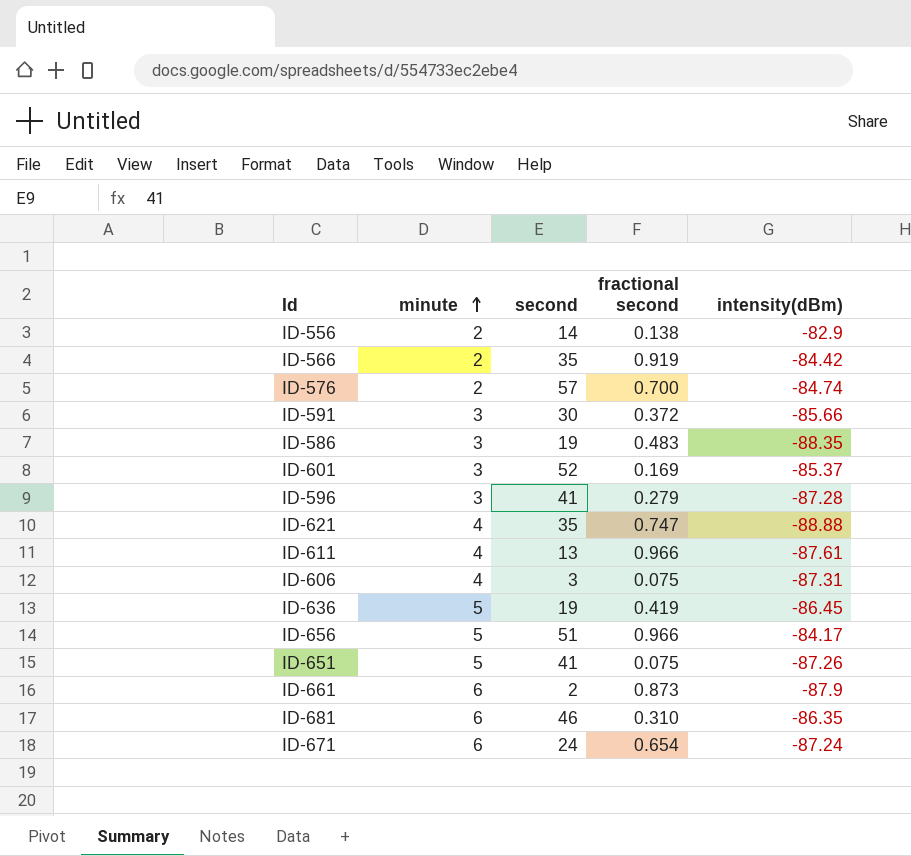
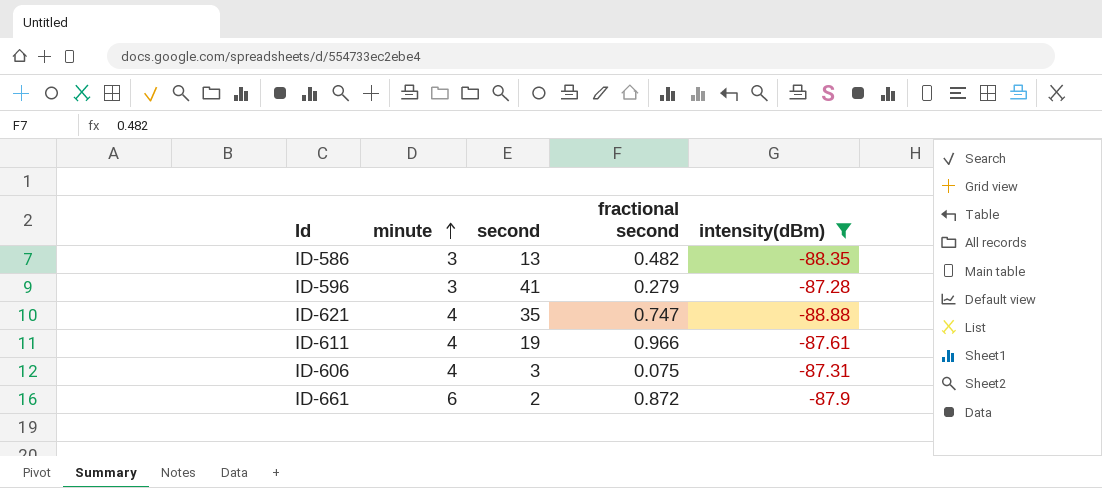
filter: none -> intensity(dBm) <= -87.28
ID-586 | second: 19 -> 13
ID-586 | fractional second: 0.483 -> 0.482
ID-611 | second: 13 -> 19
ID-661 | fractional second: 0.873 -> 0.872

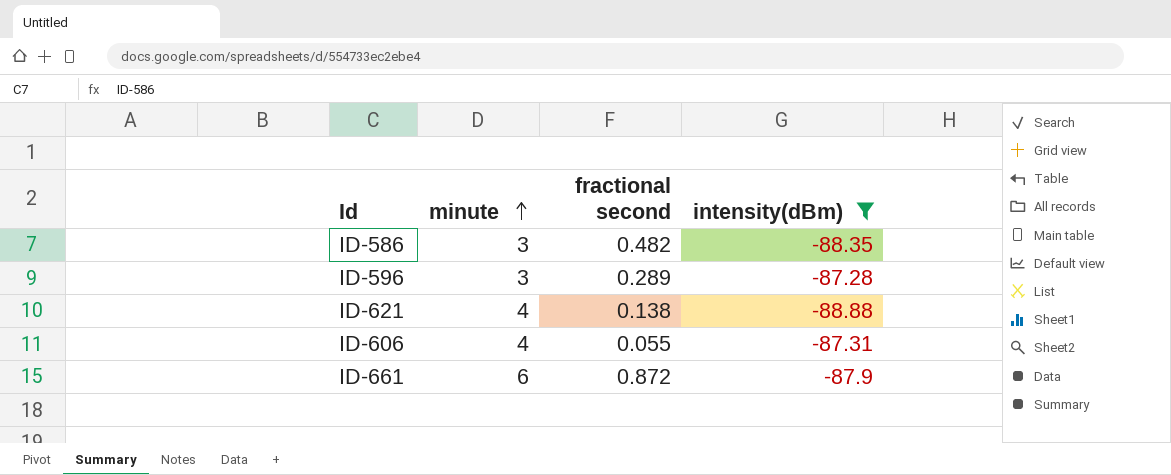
column second | position: 3 -> none
row ID-611: 4 | 19 | 0.966 | -87.61 -> none
ID-596 | fractional second: 0.279 -> 0.289
ID-621 | fractional second: 0.747 -> 0.138
ID-606 | fractional second: 0.075 -> 0.055

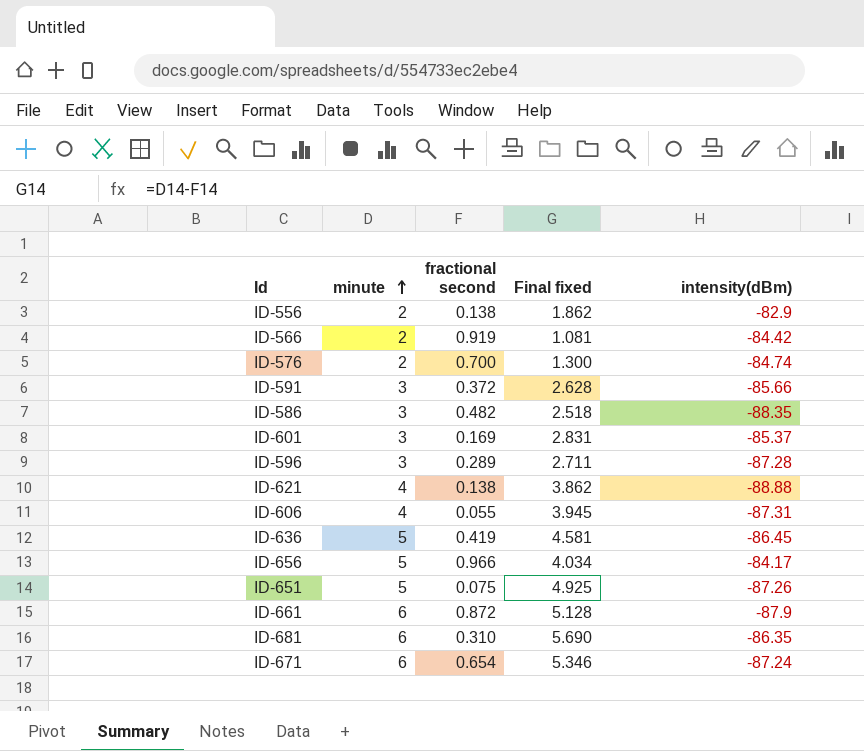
filter: intensity(dBm) <= -87.28 -> none
column Final fixed | formula: none -> [minute] - [fractional second]

